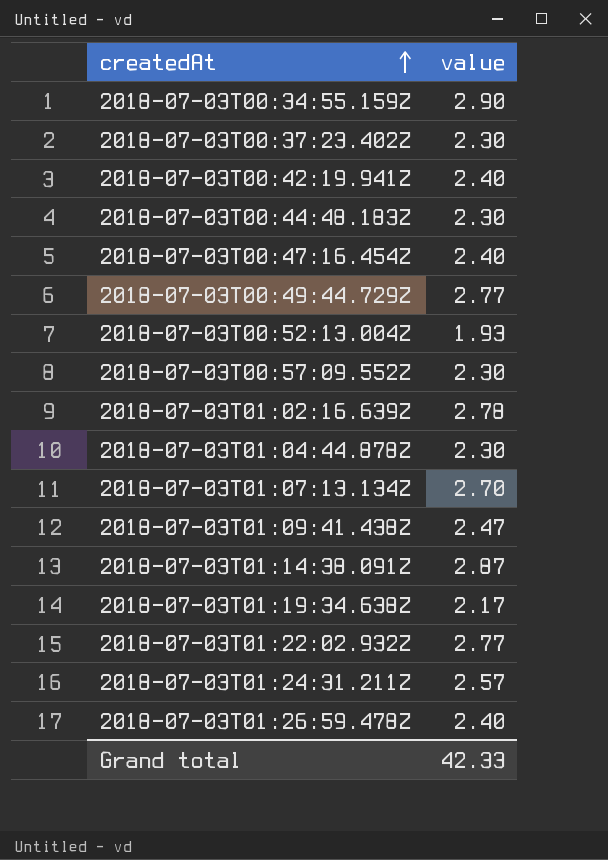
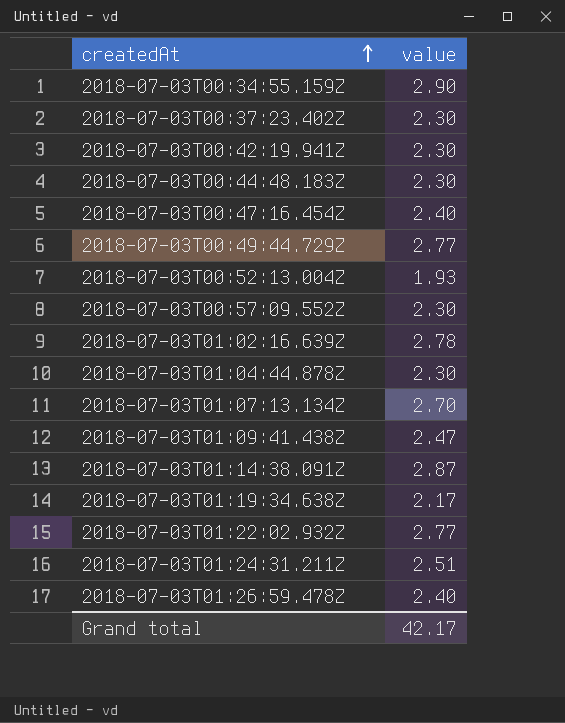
2018-07-03T00:42:19.941Z | value: 2.40 -> 2.30
2018-07-03T01:24:31.211Z | value: 2.57 -> 2.51
Grand total | value: 42.33 -> 42.17

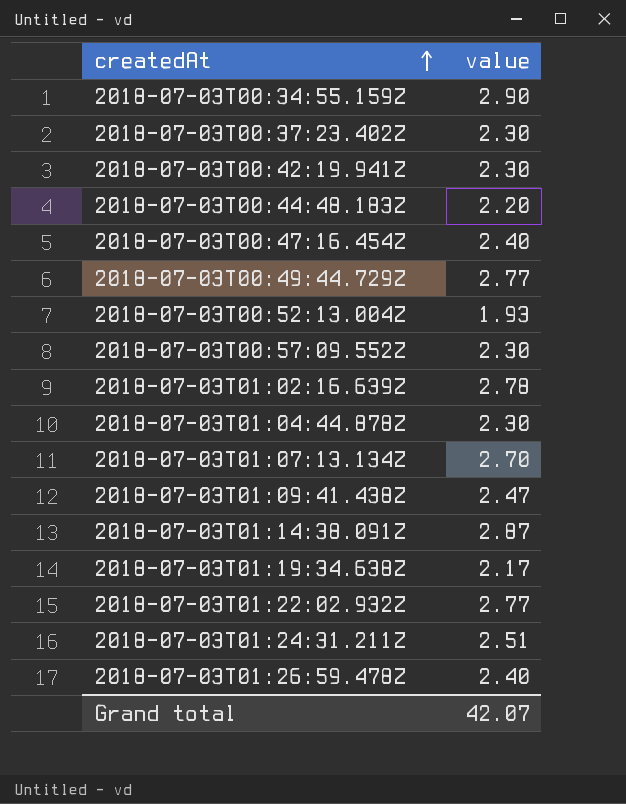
2018-07-03T00:44:48.183Z | value: 2.30 -> 2.20
Grand total | value: 42.17 -> 42.07

